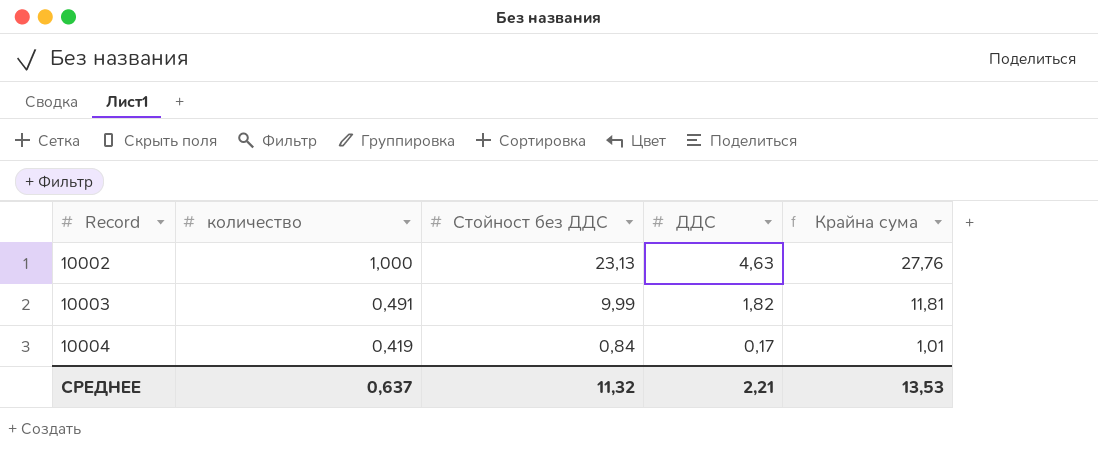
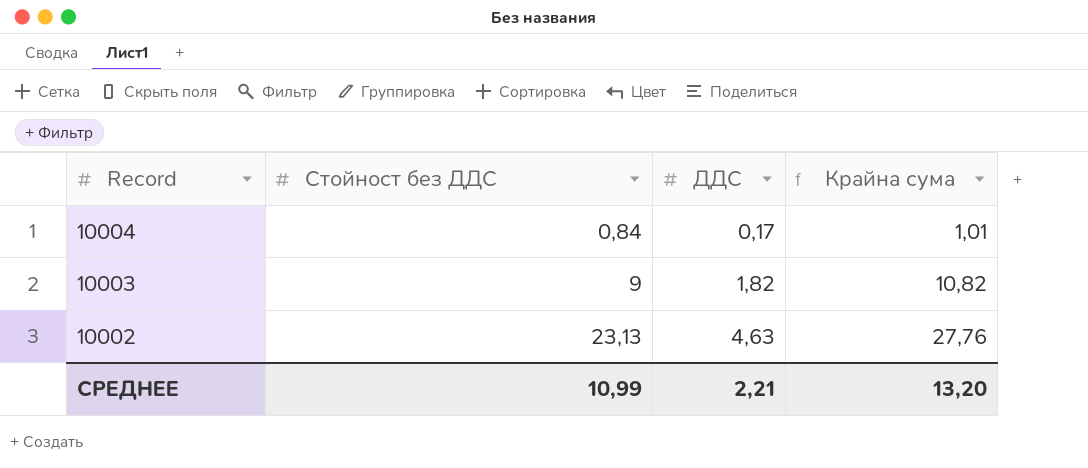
row order: Record ascending -> Record descending
column количество | position: 2 -> none
10003 | Стойност без ДДС: 9,99 -> 9
10003 | Крайна сума: 11,81 -> 10,82
СРЕДНЕЕ | Стойност без ДДС: 11,32 -> 10,99
СРЕДНЕЕ | Крайна сума: 13,53 -> 13,20

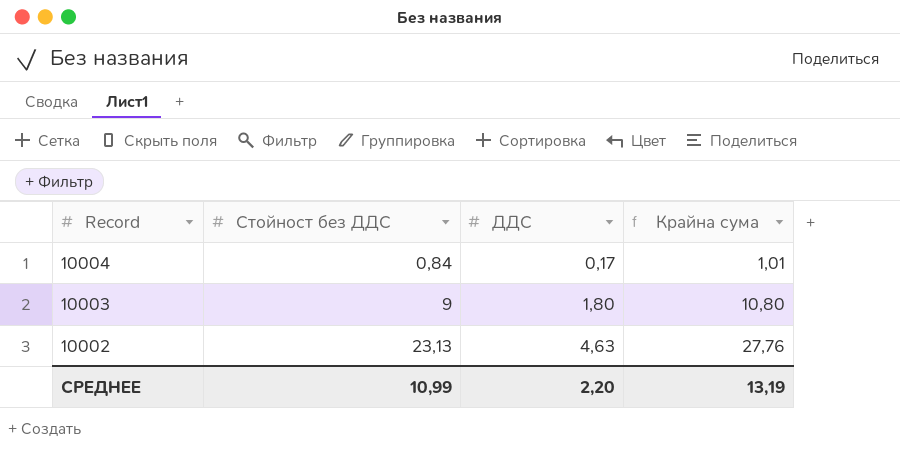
10003 | ДДС: 1,82 -> 1,80
10003 | Крайна сума: 10,82 -> 10,80
СРЕДНЕЕ | ДДС: 2,21 -> 2,20
СРЕДНЕЕ | Крайна сума: 13,20 -> 13,19

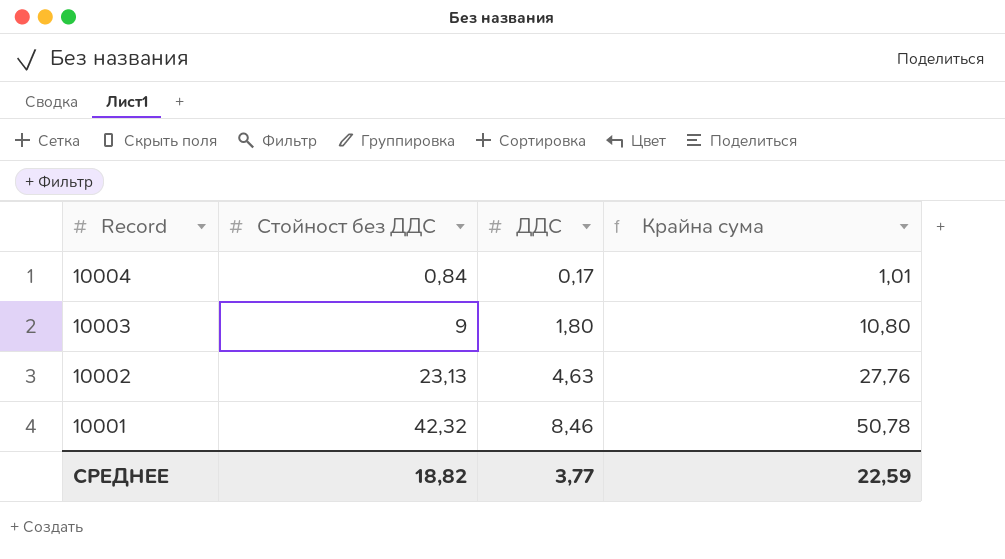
row 10001: none -> 42,32 | 8,46 | 50,78
СРЕДНЕЕ | Стойност без ДДС: 10,99 -> 18,82
СРЕДНЕЕ | ДДС: 2,20 -> 3,77
СРЕДНЕЕ | Крайна сума: 13,19 -> 22,59

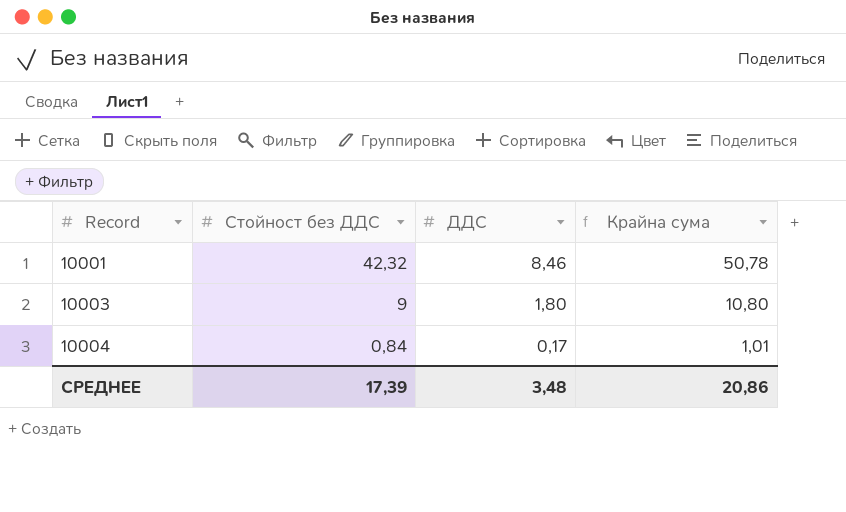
row order: Record descending -> Record ascending
row 10002: 23,13 | 4,63 | 27,76 -> none
СРЕДНЕЕ | Стойност без ДДС: 18,82 -> 17,39
СРЕДНЕЕ | ДДС: 3,77 -> 3,48
СРЕДНЕЕ | Крайна сума: 22,59 -> 20,86

